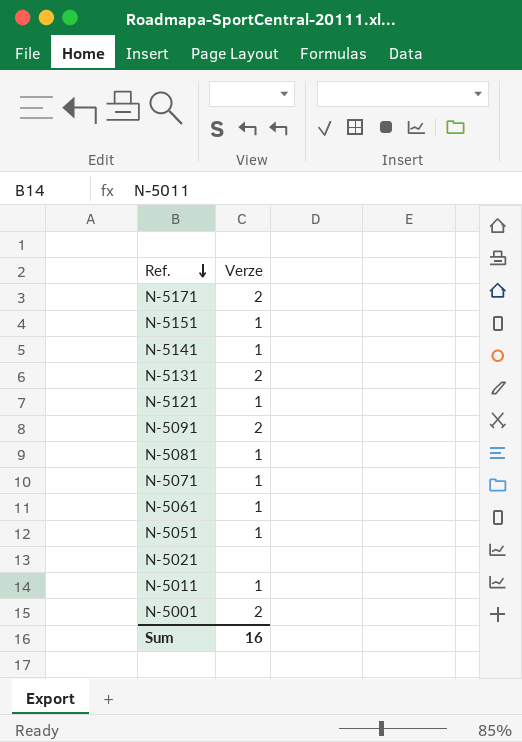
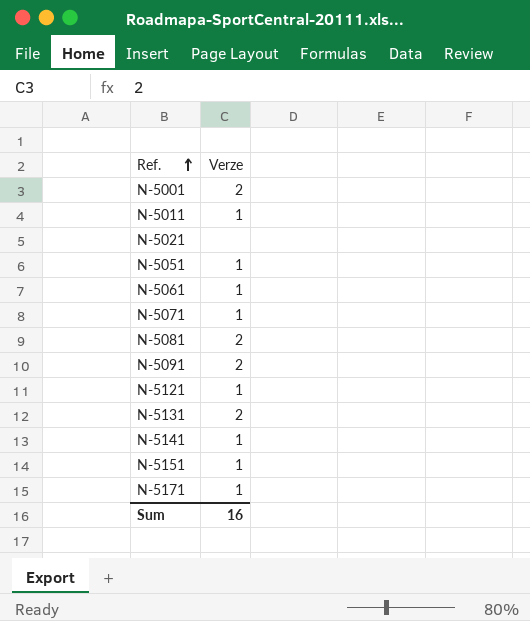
row order: Ref. descending -> Ref. ascending
N-5081 | Verze: 1 -> 2
N-5171 | Verze: 2 -> 1

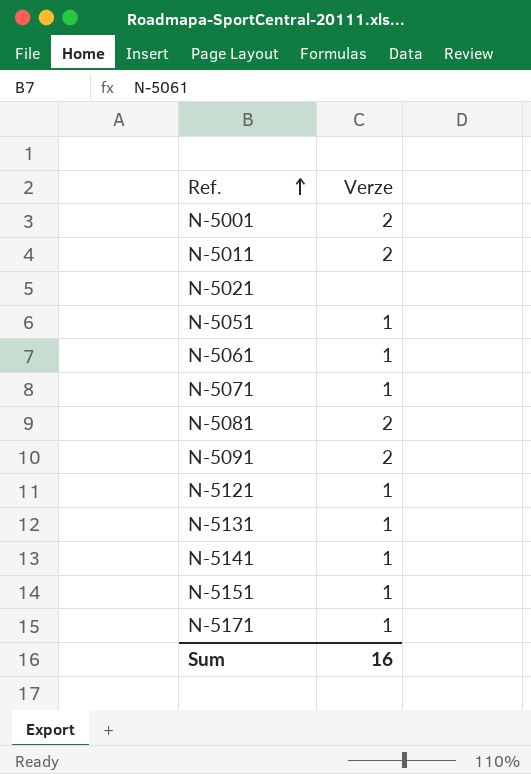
N-5011 | Verze: 1 -> 2
N-5131 | Verze: 2 -> 1

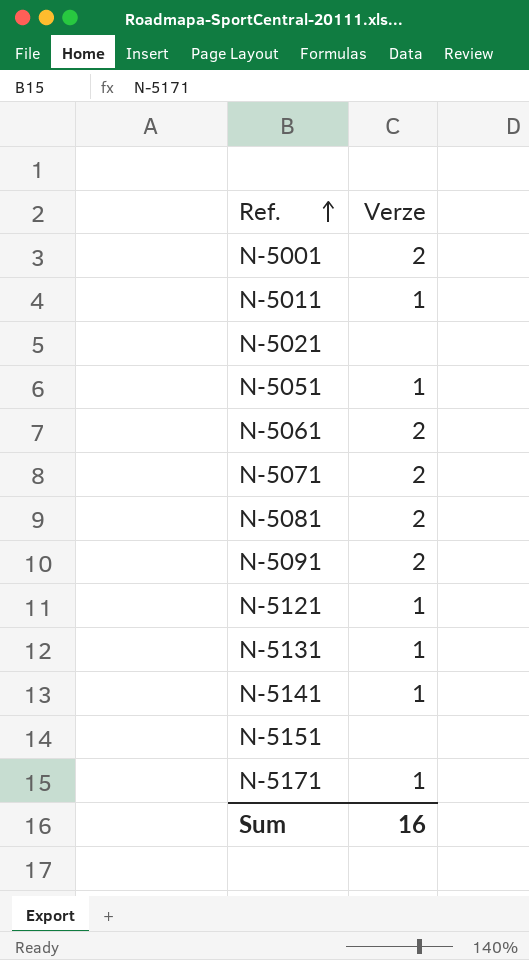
N-5011 | Verze: 2 -> 1
N-5061 | Verze: 1 -> 2
N-5071 | Verze: 1 -> 2
N-5151 | Verze: 1 -> none

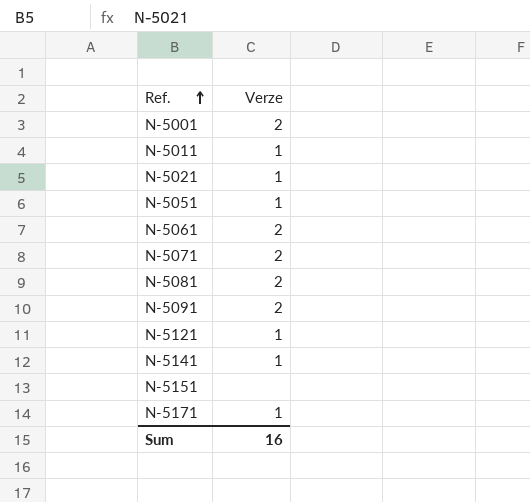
row N-5131: 1 -> none
N-5021 | Verze: none -> 1

